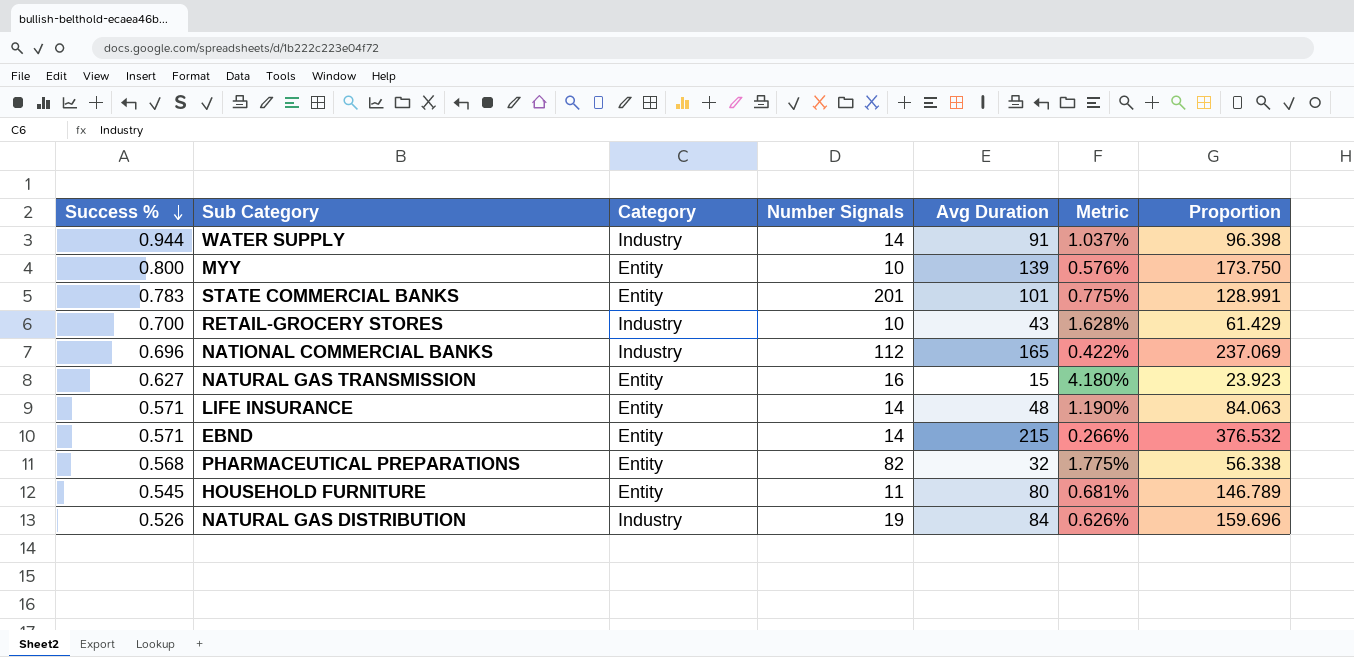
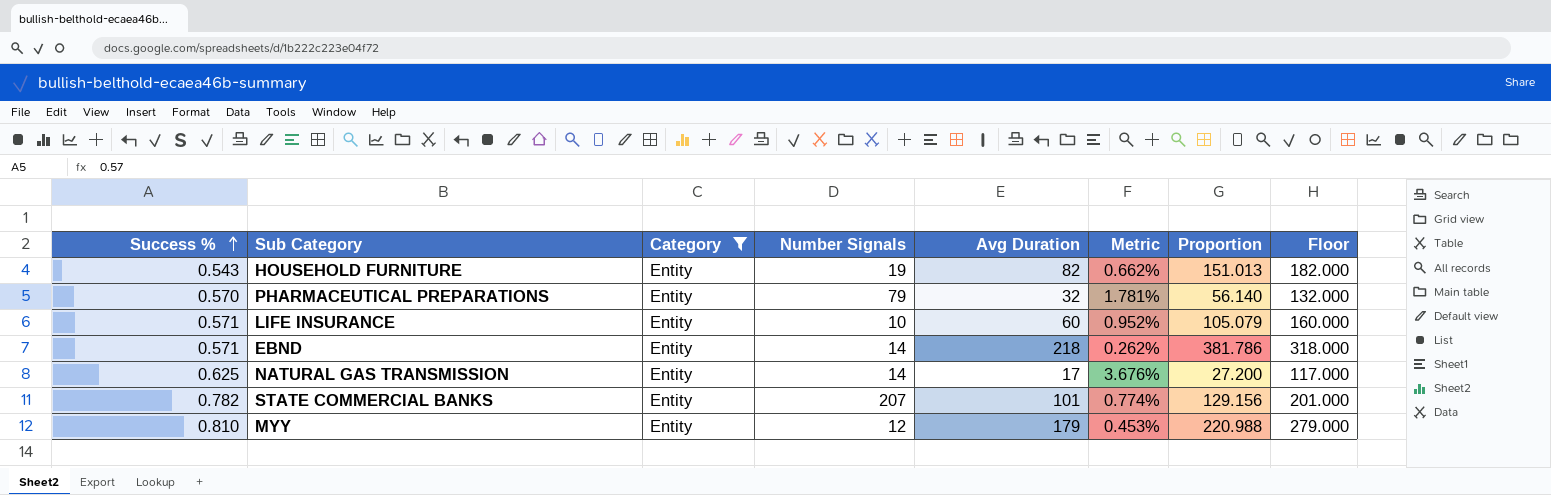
filter: none -> Category = Entity
row order: Success % descending -> Success % ascending
column Floor | formula: none -> [Avg Duration] + 100
HOUSEHOLD FURNITURE | Success %: 0.545 -> 0.543
HOUSEHOLD FURNITURE | Number Signals: 11 -> 19
HOUSEHOLD FURNITURE | Avg Duration: 80 -> 82
HOUSEHOLD FURNITURE | Metric: 0.681% -> 0.662%
HOUSEHOLD FURNITURE | Proportion: 146.789 -> 151.013
PHARMACEUTICAL PREPARATIONS | Success %: 0.568 -> 0.570
PHARMACEUTICAL PREPARATIONS | Number Signals: 82 -> 79
PHARMACEUTICAL PREPARATIONS | Metric: 1.775% -> 1.781%
PHARMACEUTICAL PREPARATIONS | Proportion: 56.338 -> 56.140
LIFE INSURANCE | Number Signals: 14 -> 10
LIFE INSURANCE | Avg Duration: 48 -> 60
LIFE INSURANCE | Metric: 1.190% -> 0.952%
LIFE INSURANCE | Proportion: 84.063 -> 105.079
EBND | Avg Duration: 215 -> 218
EBND | Metric: 0.266% -> 0.262%
EBND | Proportion: 376.532 -> 381.786
NATURAL GAS TRANSMISSION | Success %: 0.627 -> 0.625
NATURAL GAS TRANSMISSION | Number Signals: 16 -> 14
NATURAL GAS TRANSMISSION | Avg Duration: 15 -> 17
NATURAL GAS TRANSMISSION | Metric: 4.180% -> 3.676%
NATURAL GAS TRANSMISSION | Proportion: 23.923 -> 27.200
STATE COMMERCIAL BANKS | Success %: 0.783 -> 0.782
STATE COMMERCIAL BANKS | Number Signals: 201 -> 207
STATE COMMERCIAL BANKS | Metric: 0.775% -> 0.774%
STATE COMMERCIAL BANKS | Proportion: 128.991 -> 129.156
MYY | Success %: 0.800 -> 0.810
MYY | Number Signals: 10 -> 12
MYY | Avg Duration: 139 -> 179
MYY | Metric: 0.576% -> 0.453%
MYY | Proportion: 173.750 -> 220.988

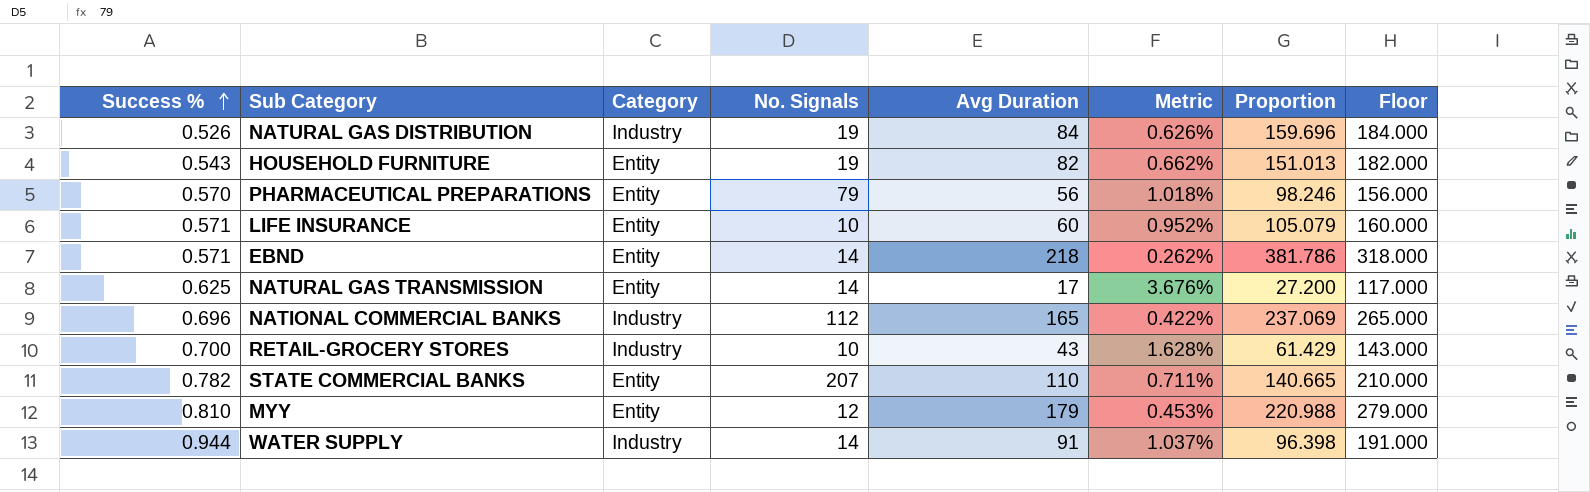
filter: Category = Entity -> none
column name: Number Signals -> No. Signals
PHARMACEUTICAL PREPARATIONS | Avg Duration: 32 -> 56
PHARMACEUTICAL PREPARATIONS | Metric: 1.781% -> 1.018%
PHARMACEUTICAL PREPARATIONS | Proportion: 56.140 -> 98.246
PHARMACEUTICAL PREPARATIONS | Floor: 132.000 -> 156.000
STATE COMMERCIAL BANKS | Avg Duration: 101 -> 110
STATE COMMERCIAL BANKS | Metric: 0.774% -> 0.711%
STATE COMMERCIAL BANKS | Proportion: 129.156 -> 140.665
STATE COMMERCIAL BANKS | Floor: 201.000 -> 210.000

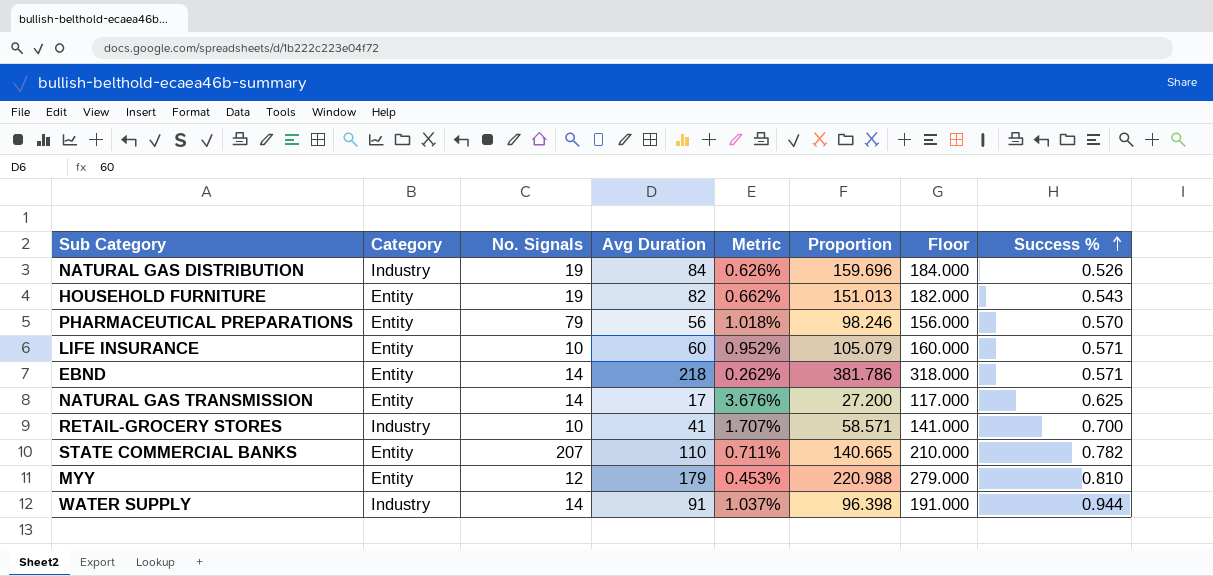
column Success % | position: 1 -> 8
row NATIONAL COMMERCIAL BANKS: 0.696 | Industry | 112 | 165 | 0.422% | 237.069 | 265.000 -> none
RETAIL-GROCERY STORES | Avg Duration: 43 -> 41
RETAIL-GROCERY STORES | Metric: 1.628% -> 1.707%
RETAIL-GROCERY STORES | Proportion: 61.429 -> 58.571
RETAIL-GROCERY STORES | Floor: 143.000 -> 141.000

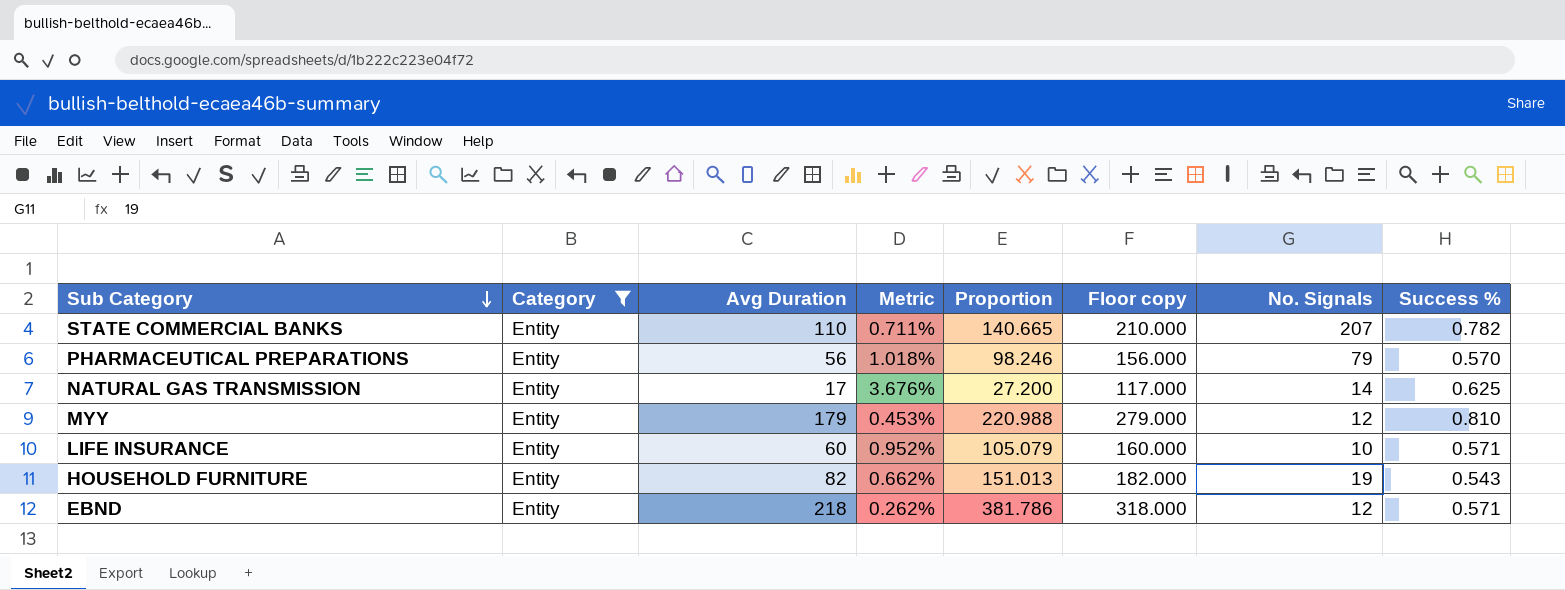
filter: none -> Category = Entity
row order: Success % ascending -> Sub Category descending
column name: Floor -> Floor copy
column No. Signals | position: 3 -> 7
EBND | No. Signals: 14 -> 12

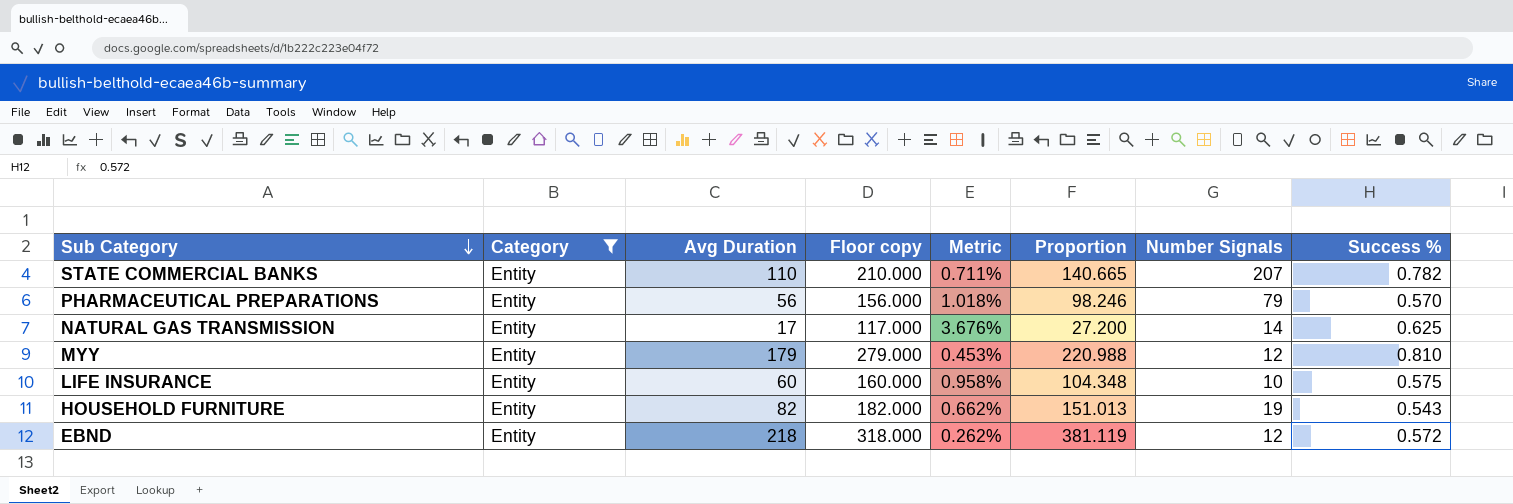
column Floor copy | position: 6 -> 4
column name: No. Signals -> Number Signals
LIFE INSURANCE | Metric: 0.952% -> 0.958%
LIFE INSURANCE | Proportion: 105.079 -> 104.348
LIFE INSURANCE | Success %: 0.571 -> 0.575
EBND | Proportion: 381.786 -> 381.119
EBND | Success %: 0.571 -> 0.572

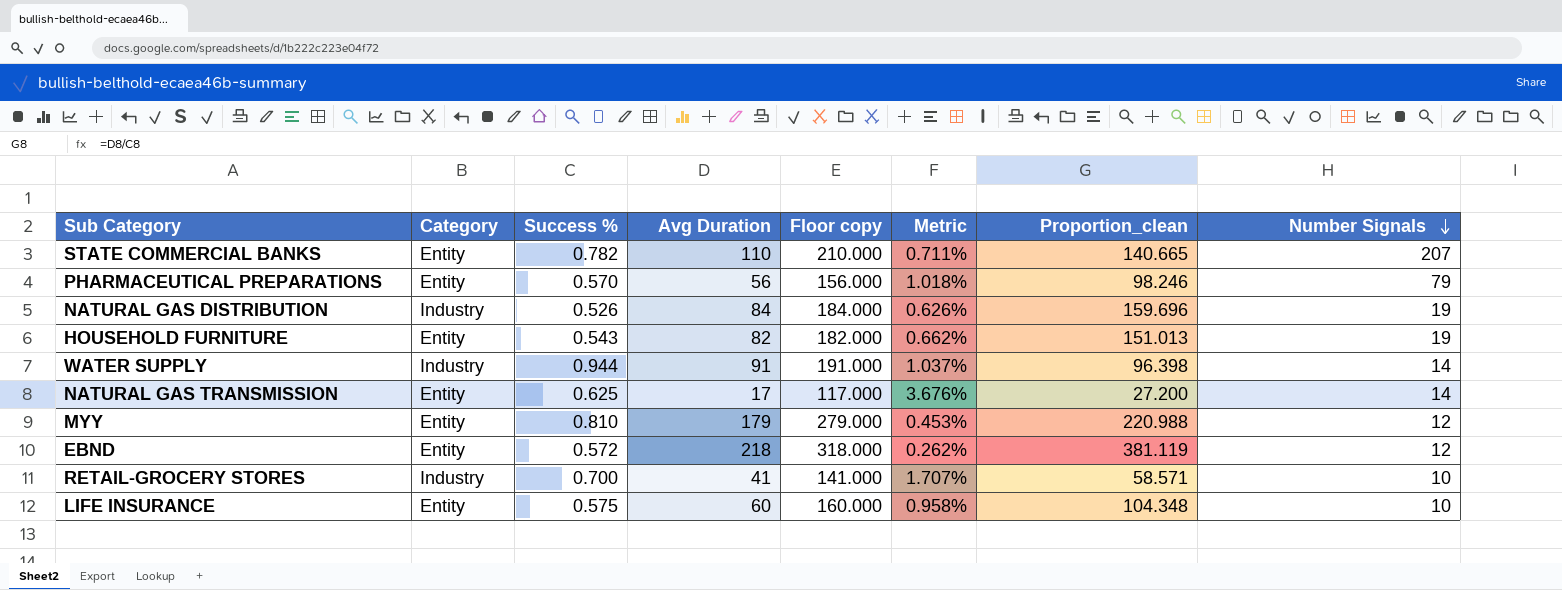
filter: Category = Entity -> none
row order: Sub Category descending -> Number Signals descending
column Success % | position: 8 -> 3
column name: Proportion -> Proportion_clean

